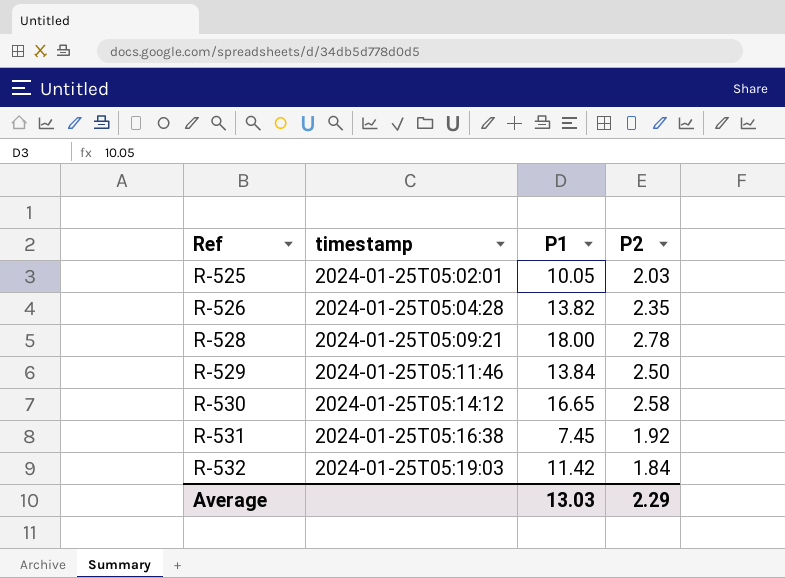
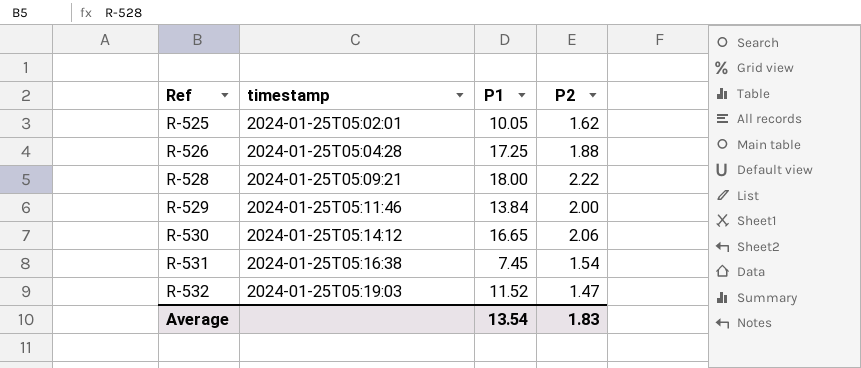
R-525 | P2: 2.03 -> 1.62
R-526 | P1: 13.82 -> 17.25
R-526 | P2: 2.35 -> 1.88
R-528 | P2: 2.78 -> 2.22
R-529 | P2: 2.50 -> 2.00
R-530 | P2: 2.58 -> 2.06
R-531 | P2: 1.92 -> 1.54
R-532 | P1: 11.42 -> 11.52
R-532 | P2: 1.84 -> 1.47
Average | P1: 13.03 -> 13.54
Average | P2: 2.29 -> 1.83

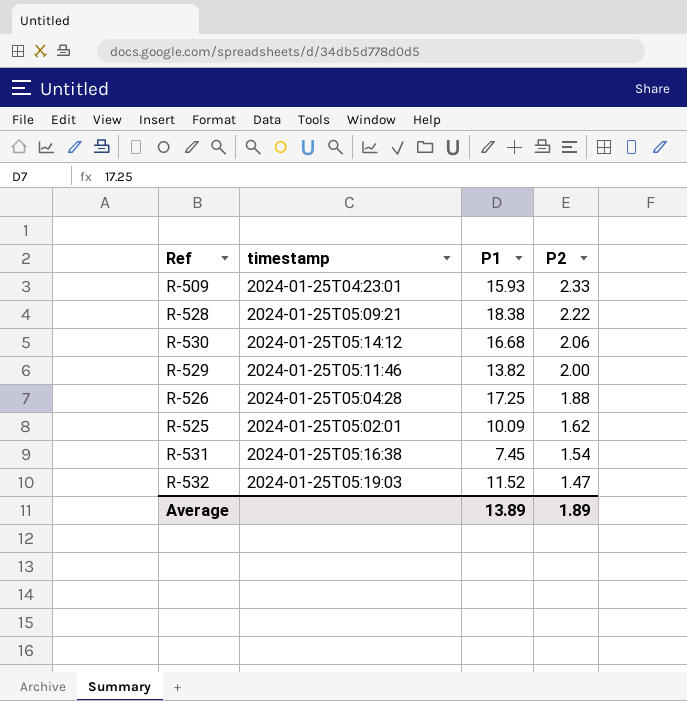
row order: Ref ascending -> P2 descending
row R-509: none -> 2024-01-25T04:23:01 | 15.93 | 2.33
R-528 | P1: 18.00 -> 18.38
R-530 | P1: 16.65 -> 16.68
R-529 | P1: 13.84 -> 13.82
R-525 | P1: 10.05 -> 10.09
Average | P1: 13.54 -> 13.89
Average | P2: 1.83 -> 1.89

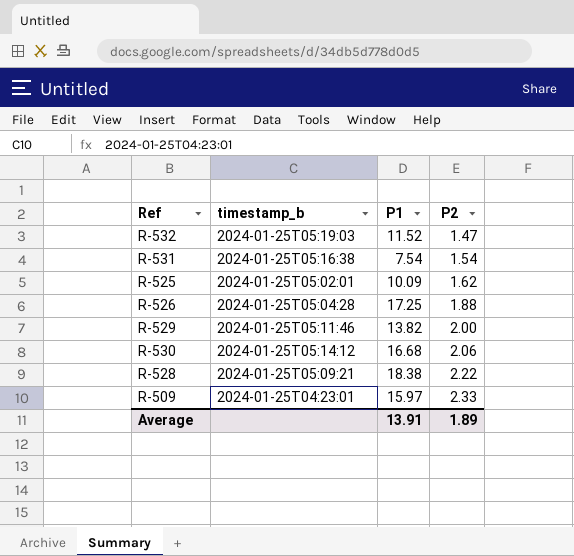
row order: P2 descending -> P2 ascending
column name: timestamp -> timestamp_b
R-531 | P1: 7.45 -> 7.54
R-509 | P1: 15.93 -> 15.97
Average | P1: 13.89 -> 13.91

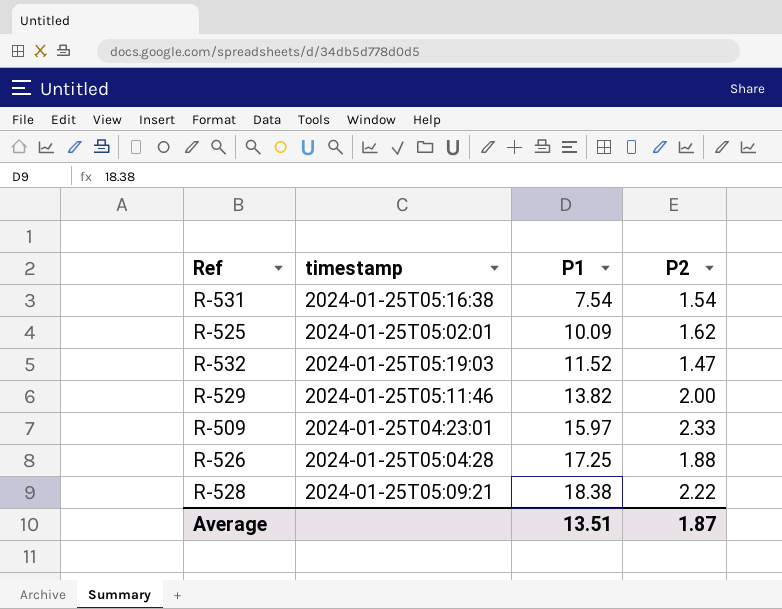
row order: P2 ascending -> P1 ascending
column name: timestamp_b -> timestamp
row R-530: 2024-01-25T05:14:12 | 16.68 | 2.06 -> none
Average | P1: 13.91 -> 13.51
Average | P2: 1.89 -> 1.87

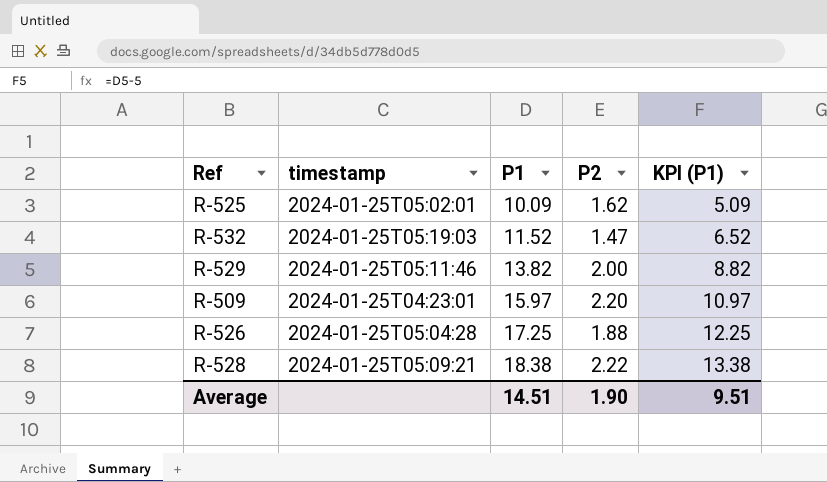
column KPI (P1) | formula: none -> [P1] - 5
row R-531: 2024-01-25T05:16:38 | 7.54 | 1.54 -> none
R-509 | P2: 2.33 -> 2.20
Average | P1: 13.51 -> 14.51
Average | P2: 1.87 -> 1.90

